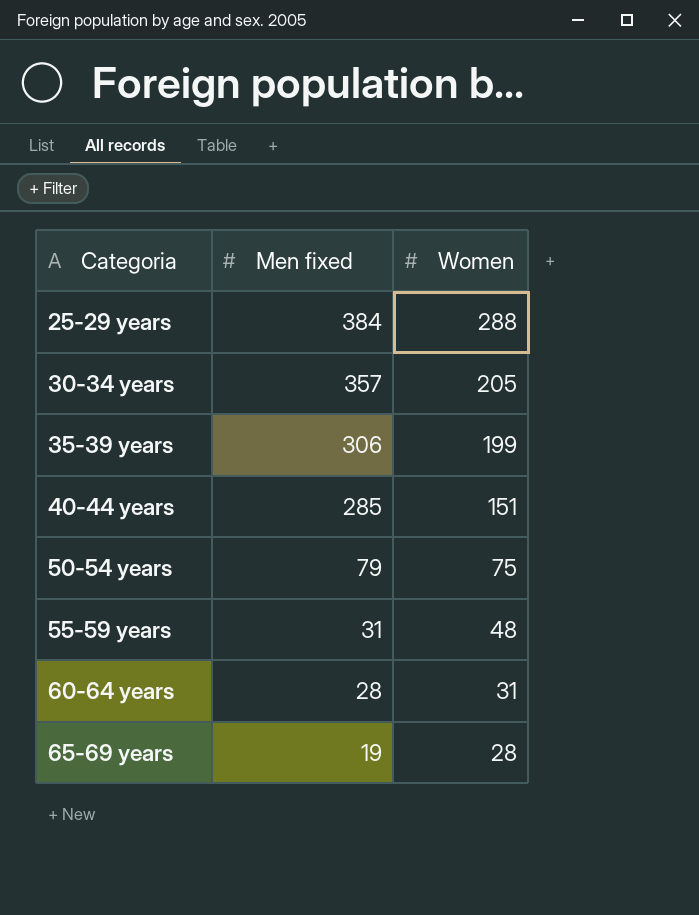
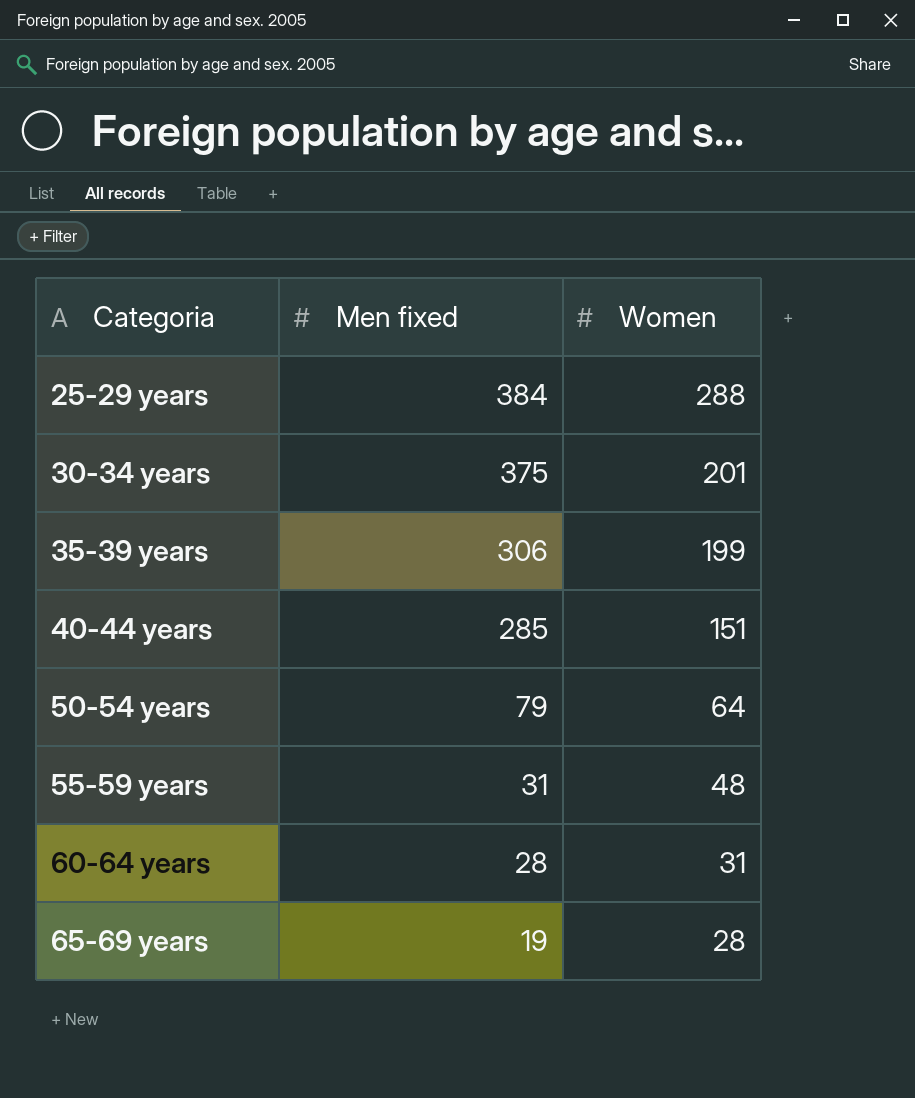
30-34 years | Men fixed: 357 -> 375
30-34 years | Women: 205 -> 201
50-54 years | Women: 75 -> 64

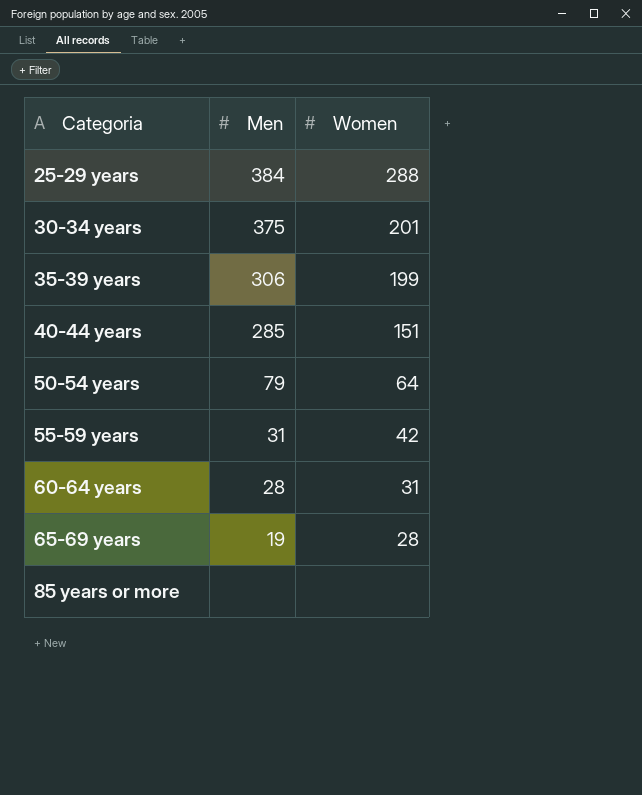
column name: Men fixed -> Men
55-59 years | Women: 48 -> 42
row 85 years or more: none -> none | none

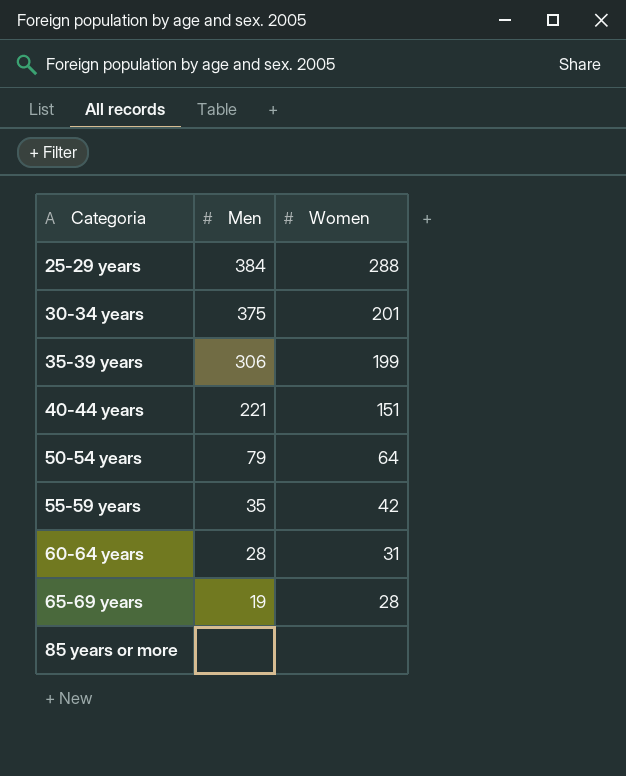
40-44 years | Men: 285 -> 221
55-59 years | Men: 31 -> 35

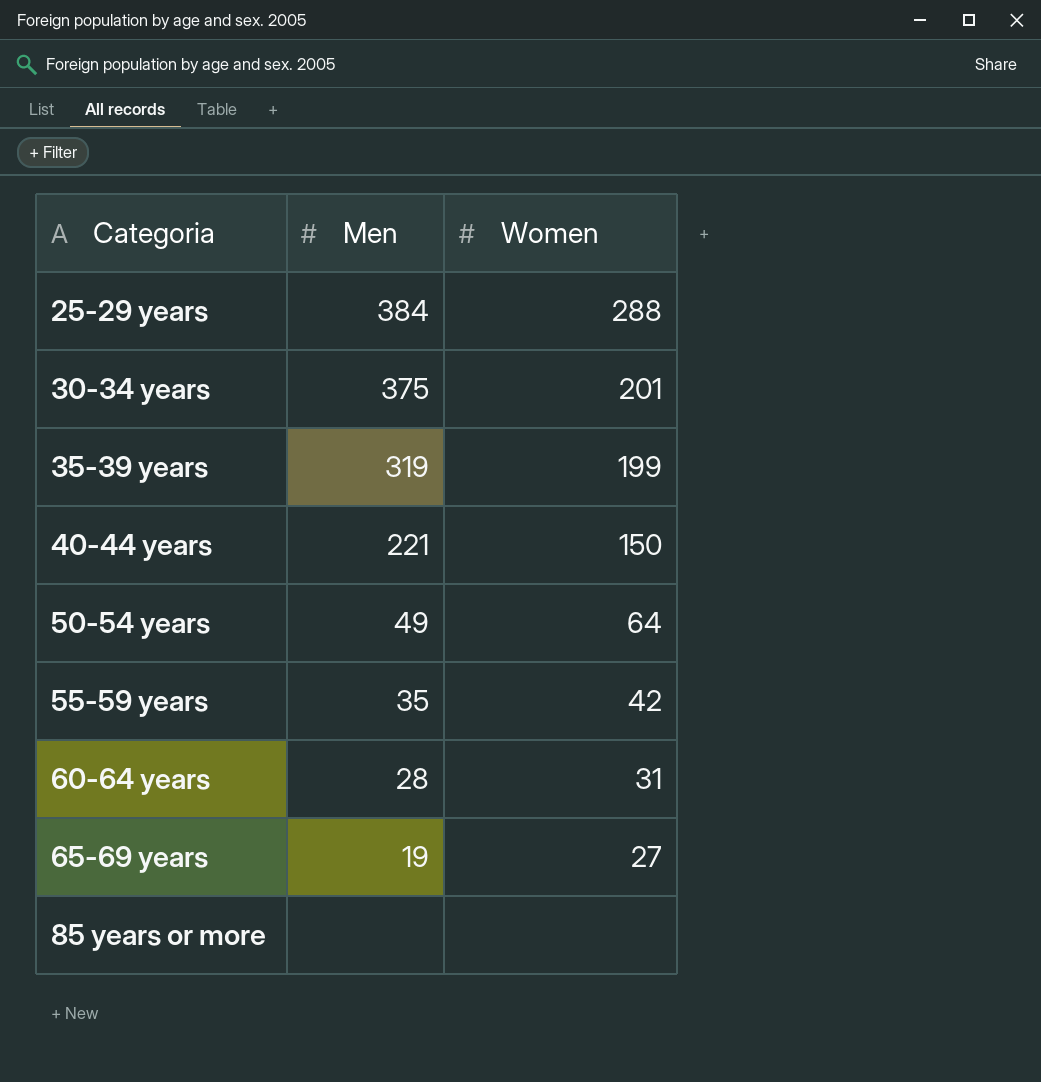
35-39 years | Men: 306 -> 319
40-44 years | Women: 151 -> 150
50-54 years | Men: 79 -> 49
65-69 years | Women: 28 -> 27

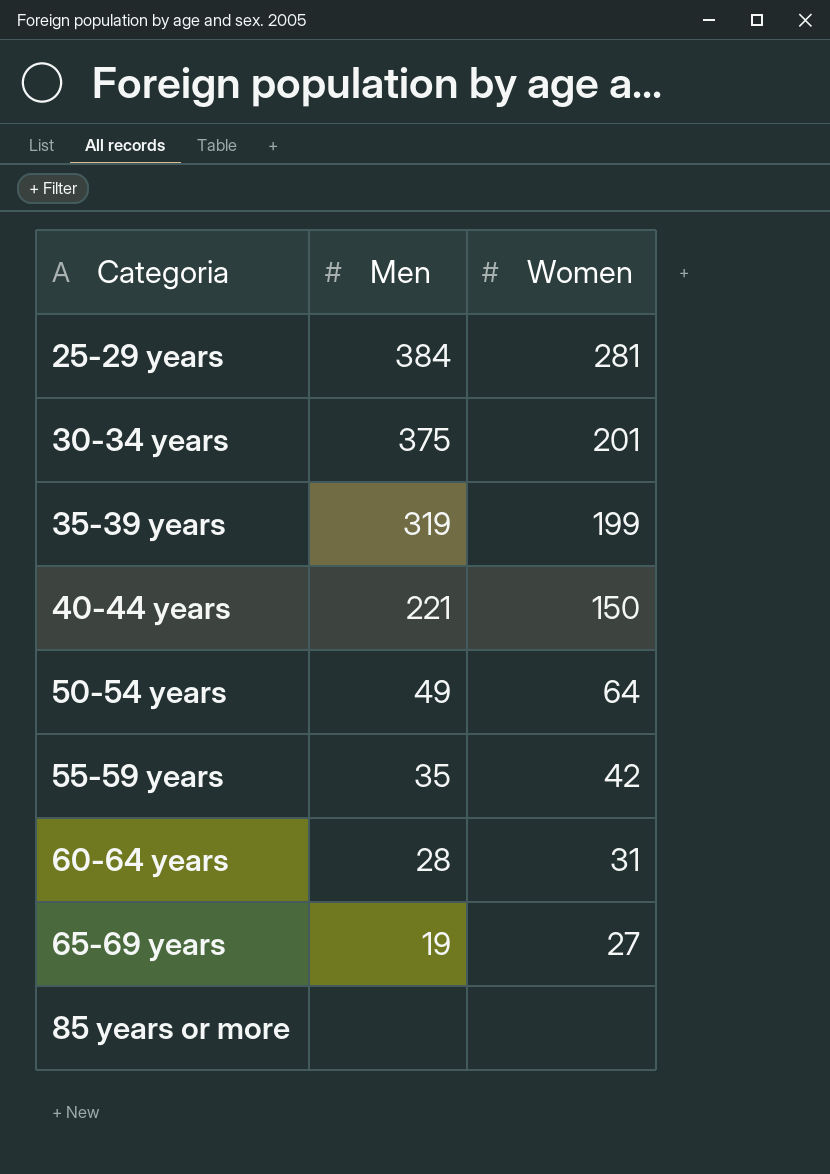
25-29 years | Women: 288 -> 281

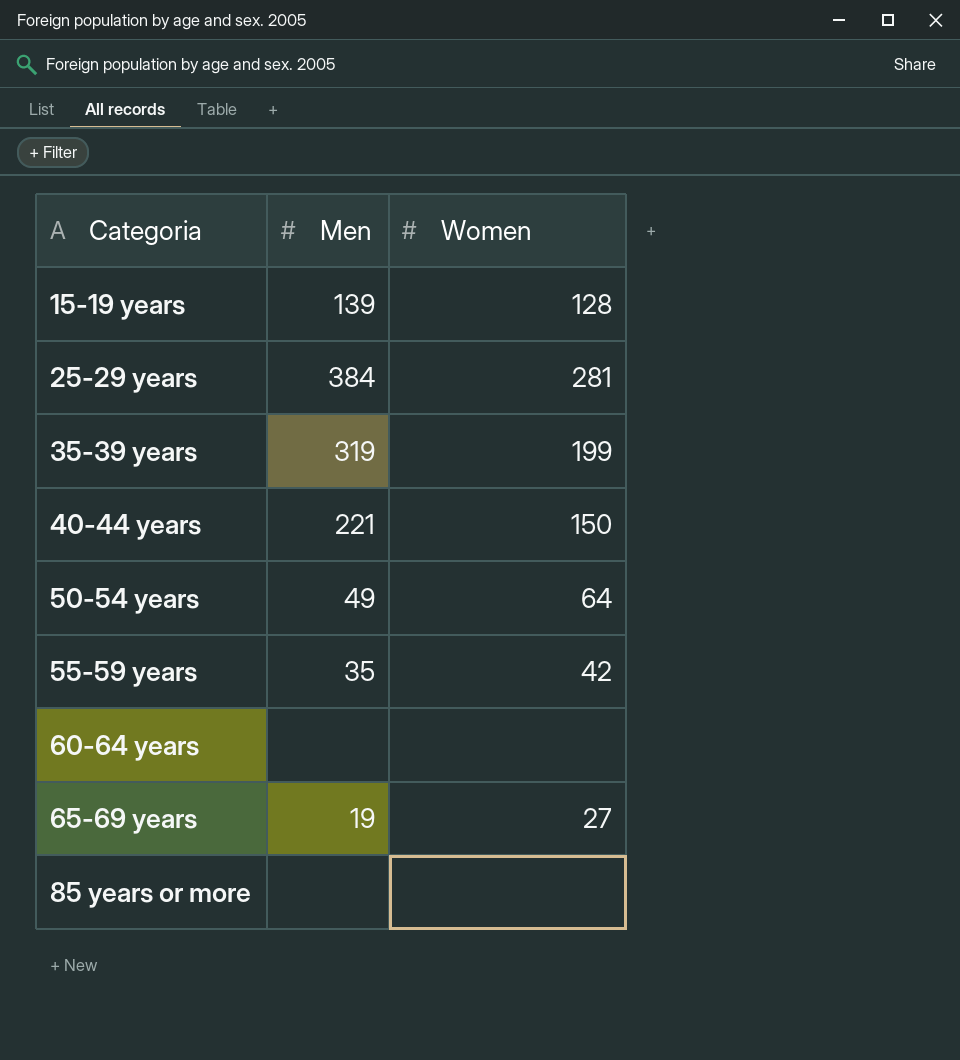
row 30-34 years: 375 | 201 -> none
row 15-19 years: none -> 139 | 128
60-64 years | Men: 28 -> none
60-64 years | Women: 31 -> none

